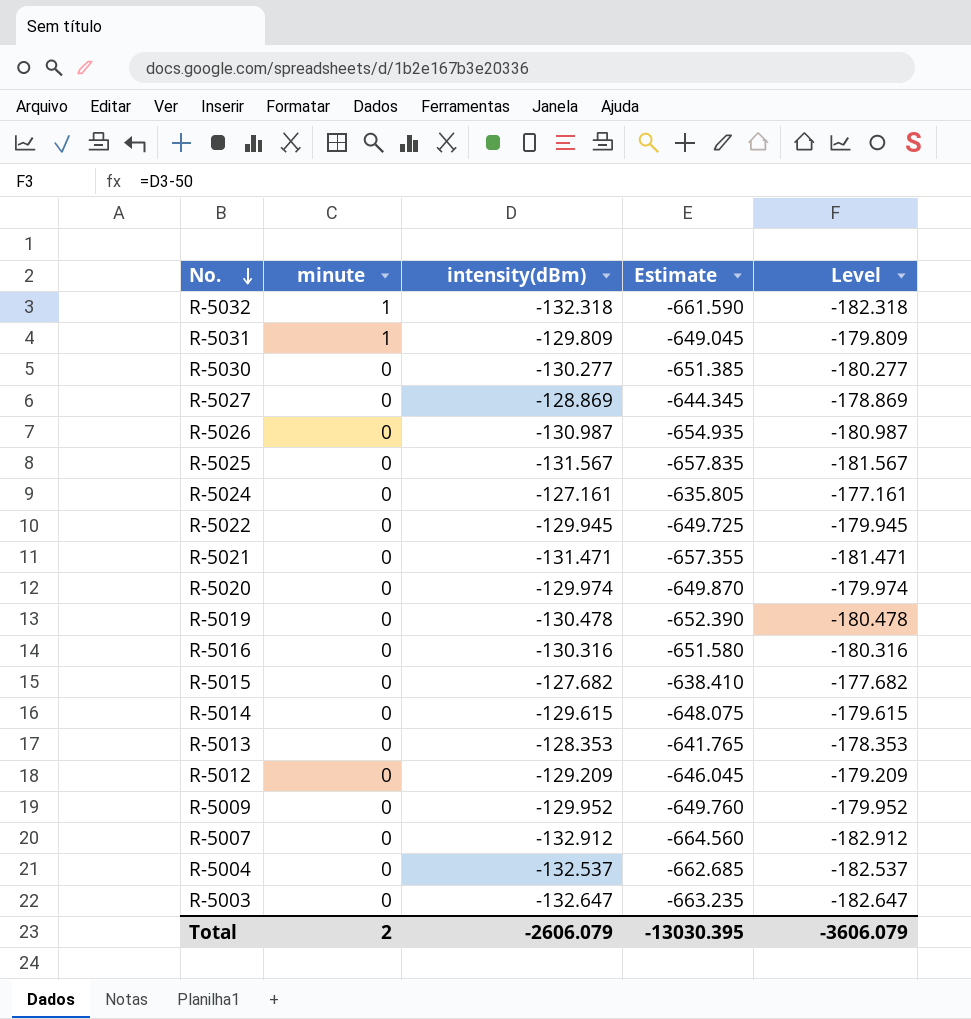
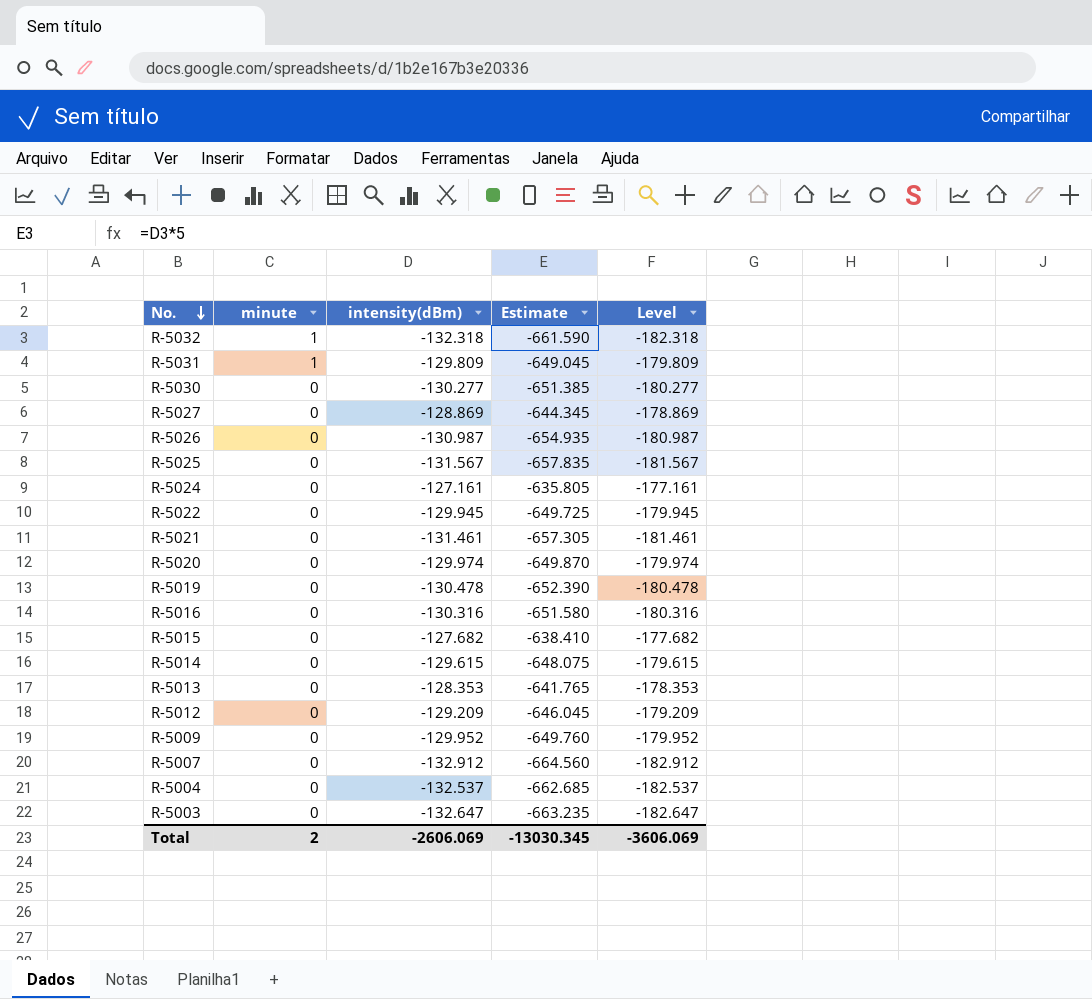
R-5021 | intensity(dBm): -131.471 -> -131.461
R-5021 | Estimate: -657.355 -> -657.305
R-5021 | Level: -181.471 -> -181.461
Total | intensity(dBm): -2606.079 -> -2606.069
Total | Estimate: -13030.395 -> -13030.345
Total | Level: -3606.079 -> -3606.069

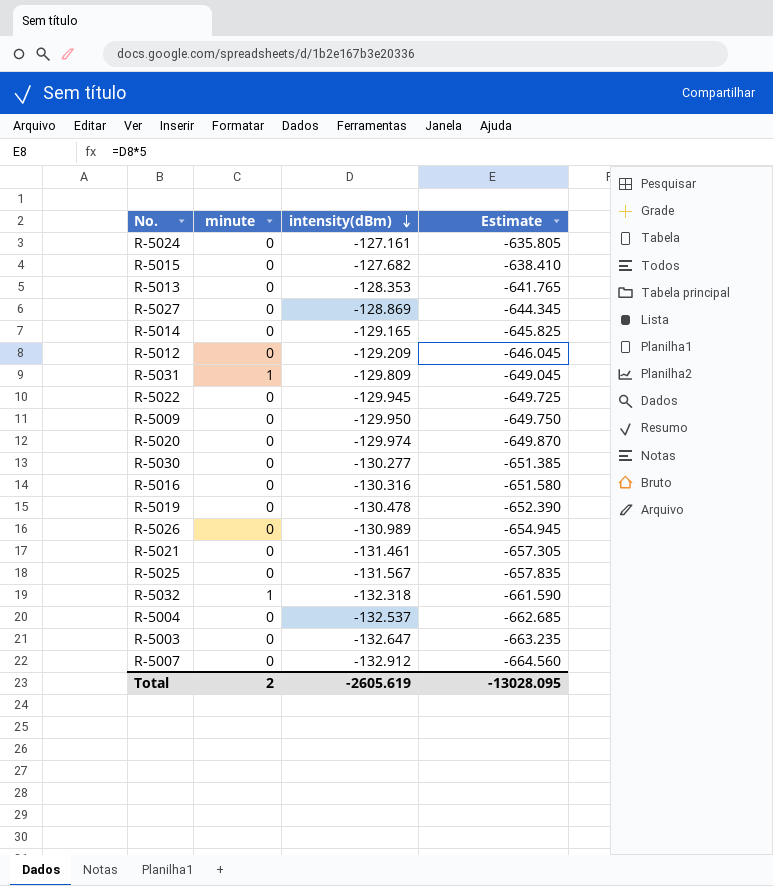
row order: No. descending -> intensity(dBm) descending
column Level | formula: [intensity(dBm)] - 50 -> none
R-5014 | intensity(dBm): -129.615 -> -129.165
R-5014 | Estimate: -648.075 -> -645.825
R-5009 | intensity(dBm): -129.952 -> -129.950
R-5009 | Estimate: -649.760 -> -649.750
R-5026 | intensity(dBm): -130.987 -> -130.989
R-5026 | Estimate: -654.935 -> -654.945
Total | intensity(dBm): -2606.069 -> -2605.619
Total | Estimate: -13030.345 -> -13028.095

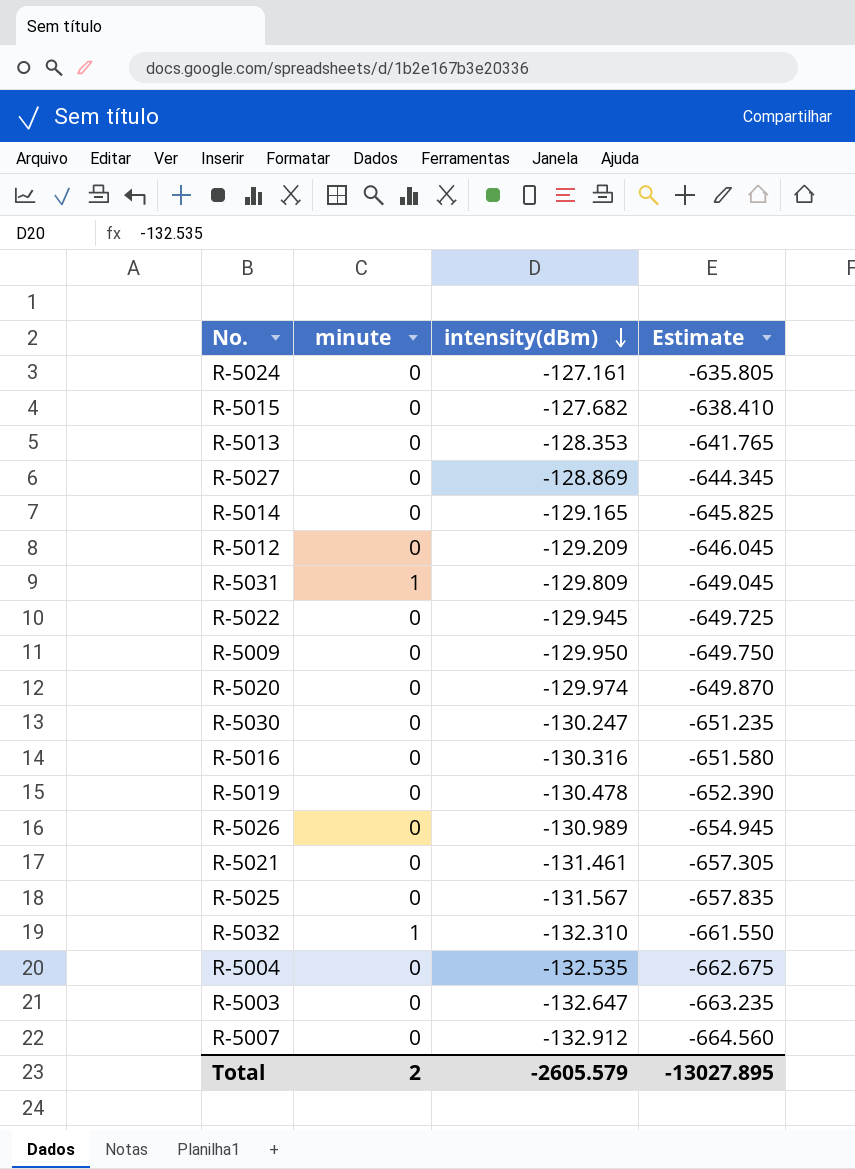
R-5030 | intensity(dBm): -130.277 -> -130.247
R-5030 | Estimate: -651.385 -> -651.235
R-5032 | intensity(dBm): -132.318 -> -132.310
R-5032 | Estimate: -661.590 -> -661.550
R-5004 | intensity(dBm): -132.537 -> -132.535
R-5004 | Estimate: -662.685 -> -662.675
Total | intensity(dBm): -2605.619 -> -2605.579
Total | Estimate: -13028.095 -> -13027.895

